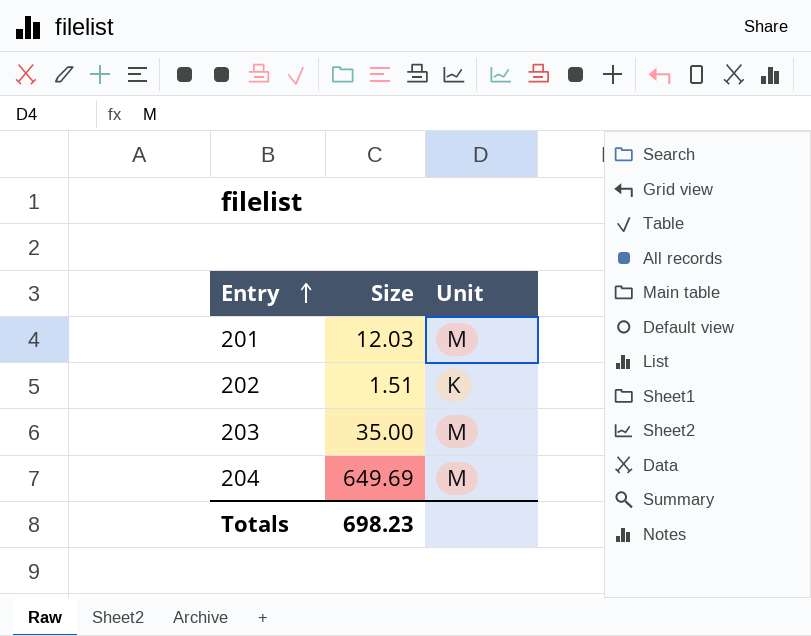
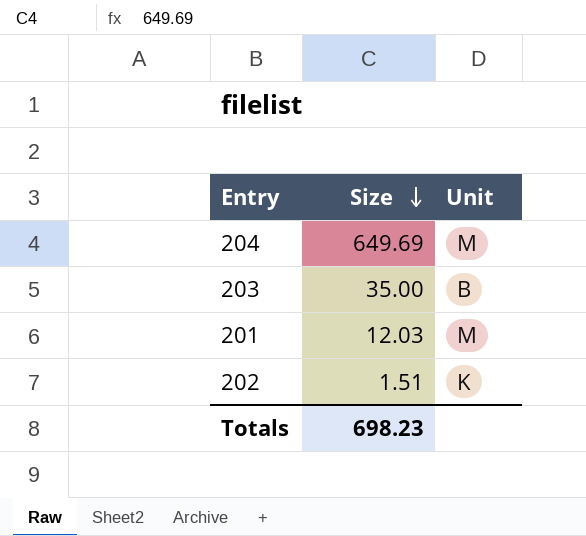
row order: Entry ascending -> Size descending
203 | Unit: M -> B

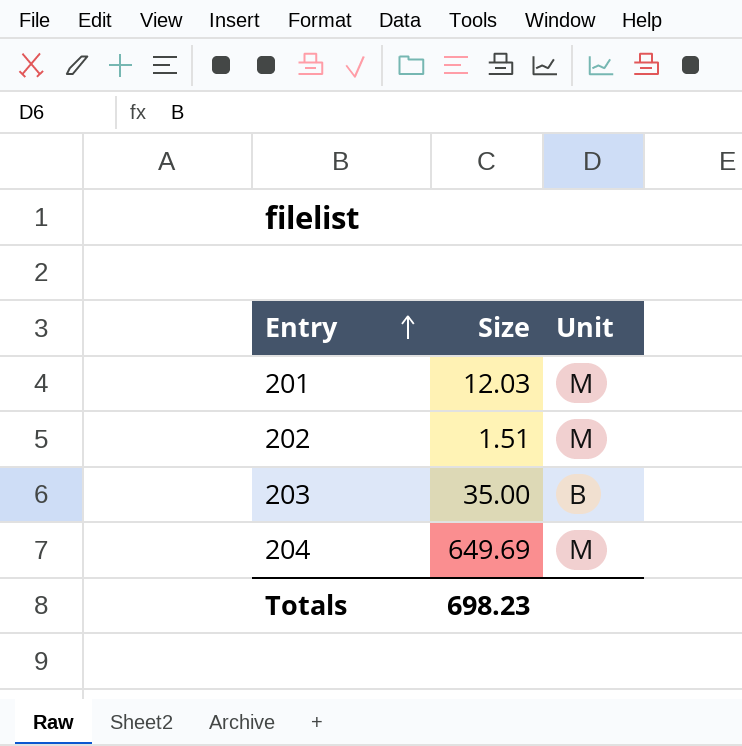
row order: Size descending -> Entry ascending
202 | Unit: K -> M

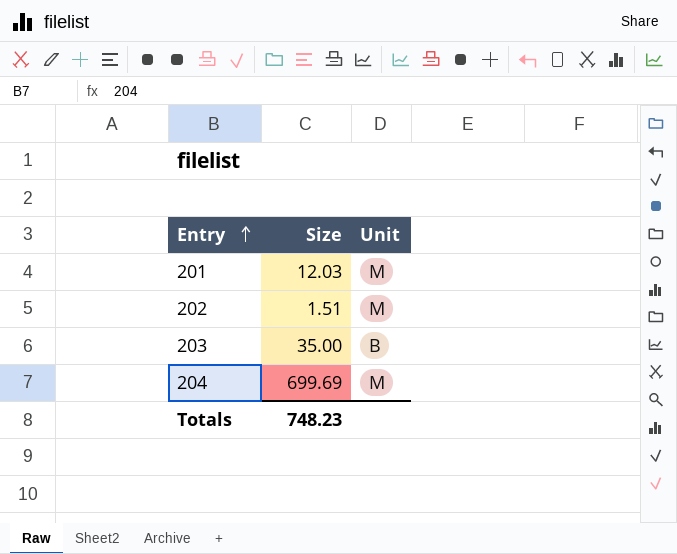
204 | Size: 649.69 -> 699.69
Totals | Size: 698.23 -> 748.23

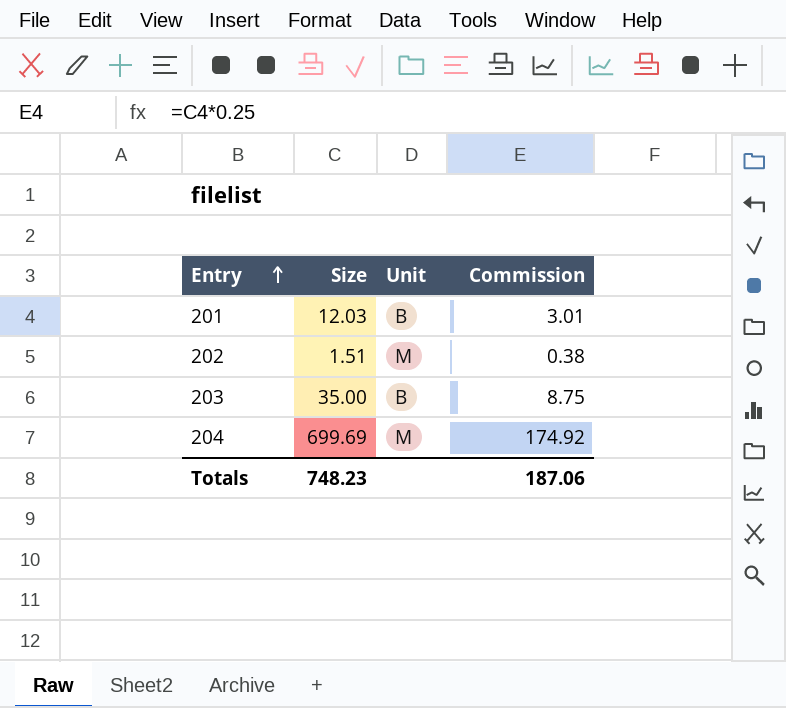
column Commission | formula: none -> [Size] * 0.25
201 | Unit: M -> B

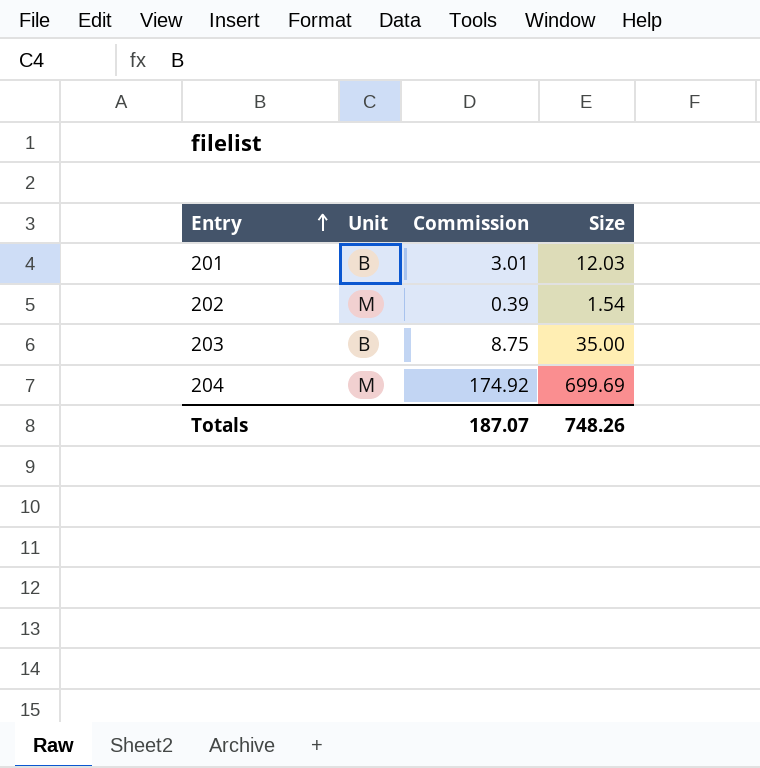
column Size | position: 2 -> 4
202 | Commission: 0.38 -> 0.39
202 | Size: 1.51 -> 1.54
Totals | Commission: 187.06 -> 187.07
Totals | Size: 748.23 -> 748.26

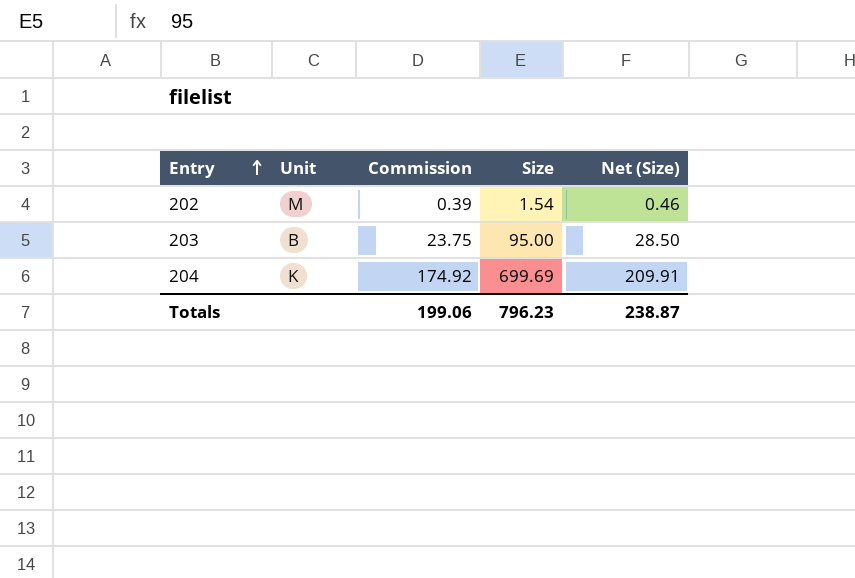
column Net (Size) | formula: none -> [Size] * 0.3
row 201: B | 3.01 | 12.03 -> none
203 | Commission: 8.75 -> 23.75
203 | Size: 35.00 -> 95.00
204 | Unit: M -> K
Totals | Commission: 187.07 -> 199.06
Totals | Size: 748.26 -> 796.23

